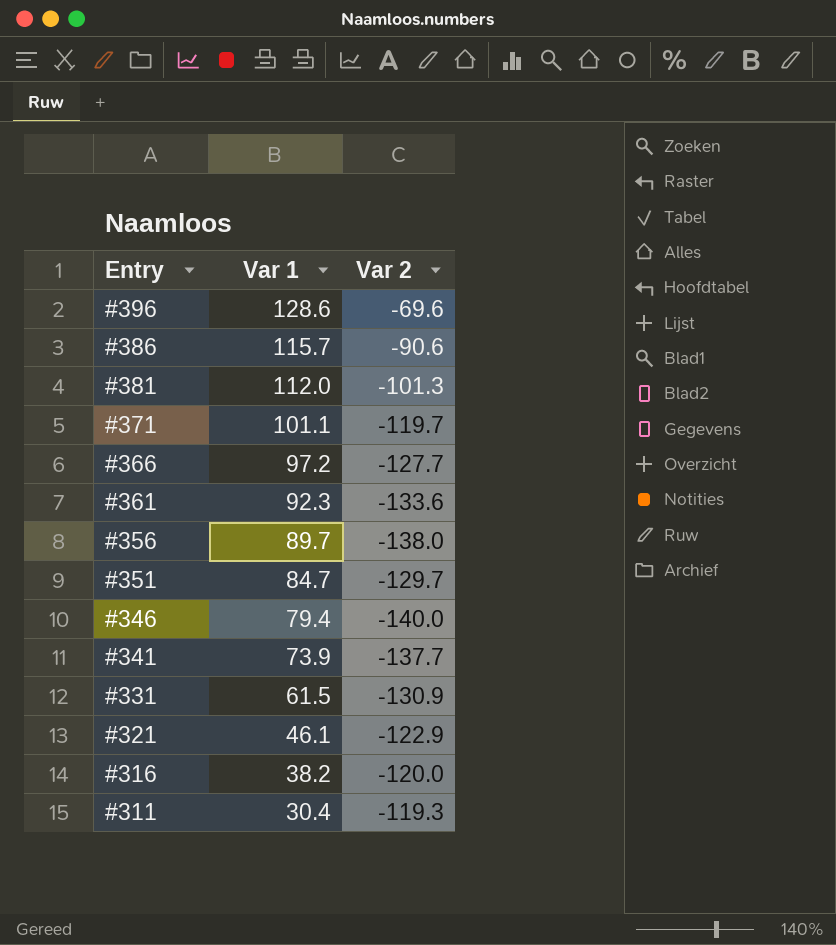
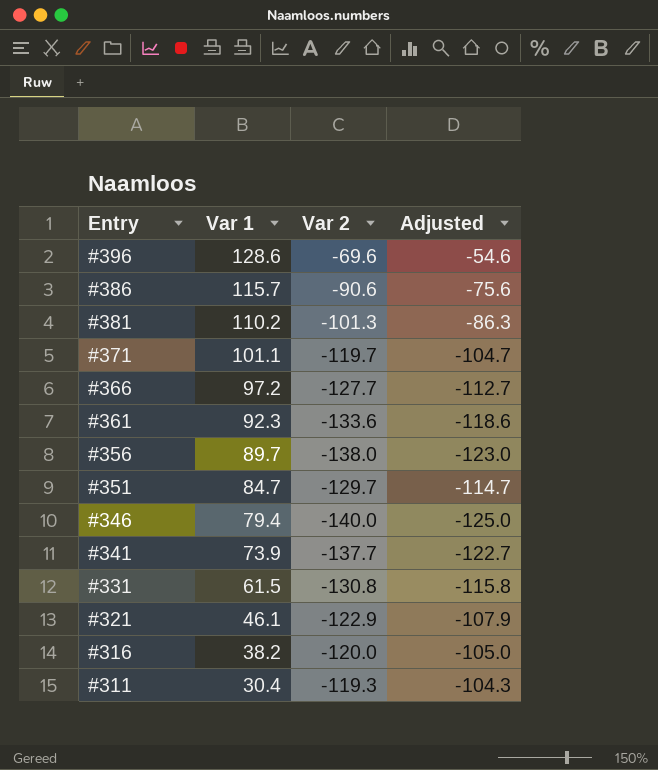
column Adjusted | formula: none -> [Var 2] + 15
#381 | Var 1: 112.0 -> 110.2
#331 | Var 2: -130.9 -> -130.8

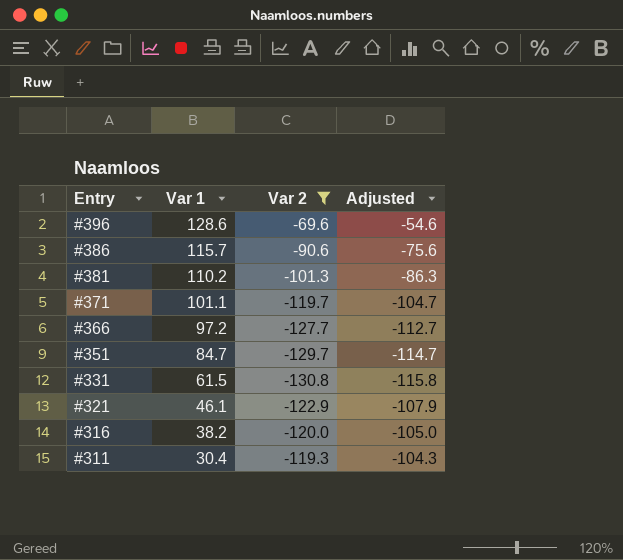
filter: none -> Var 2 >= -130.8

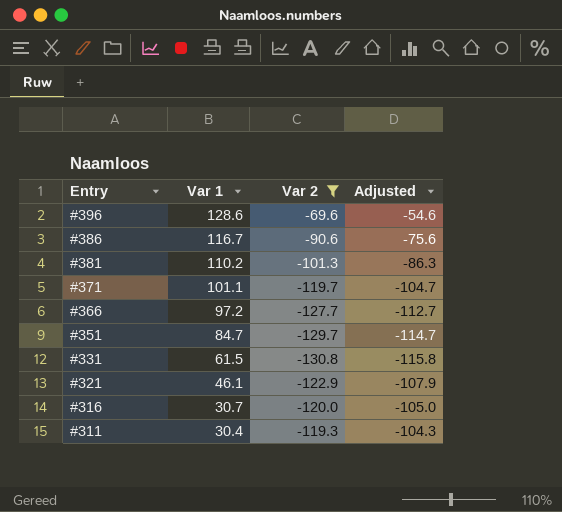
#386 | Var 1: 115.7 -> 116.7
#316 | Var 1: 38.2 -> 30.7

